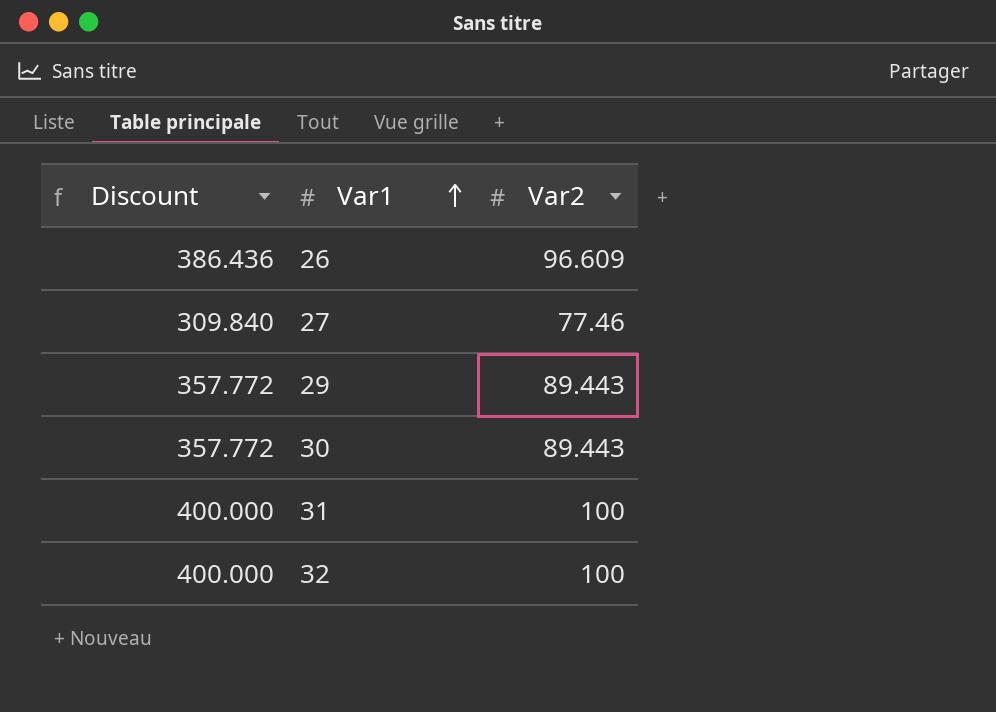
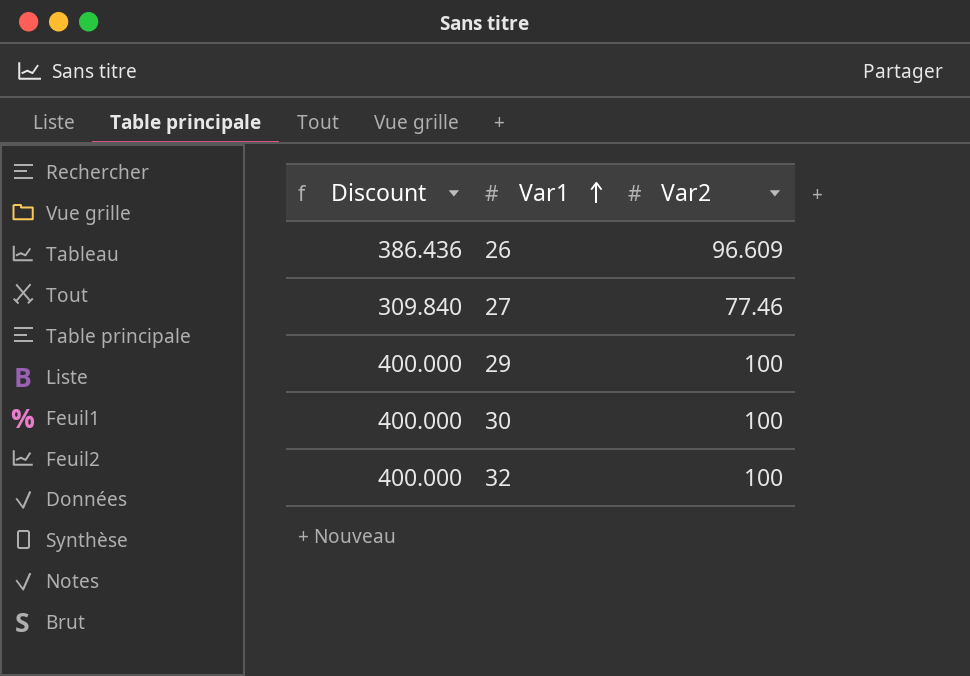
row 31: 400.000 | 100 -> none
29 | Discount: 357.772 -> 400.000
29 | Var2: 89.443 -> 100
30 | Discount: 357.772 -> 400.000
30 | Var2: 89.443 -> 100

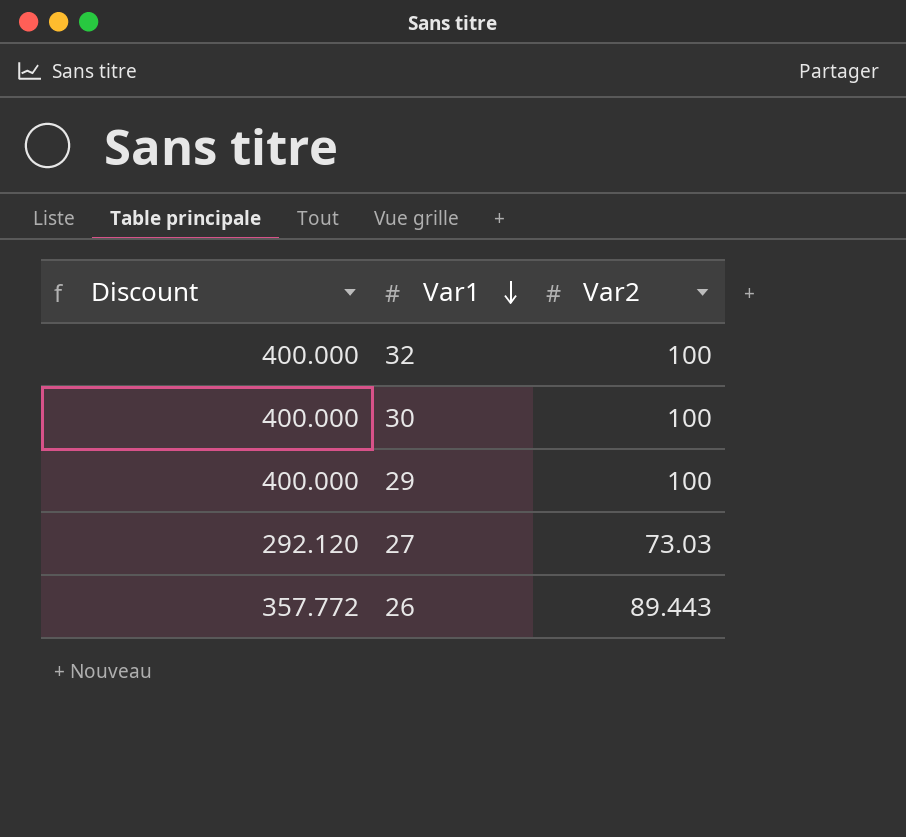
row order: Var1 ascending -> Var1 descending
27 | Discount: 309.840 -> 292.120
27 | Var2: 77.46 -> 73.03
26 | Discount: 386.436 -> 357.772
26 | Var2: 96.609 -> 89.443

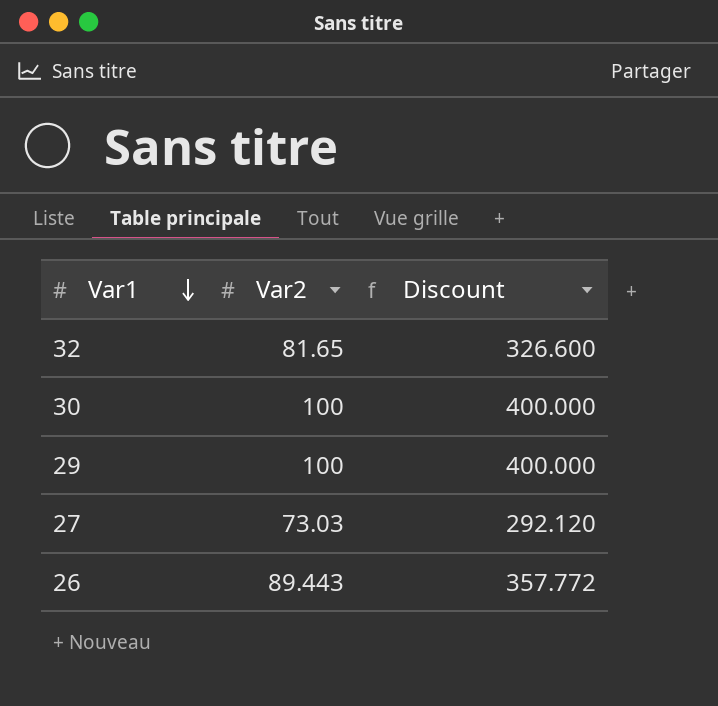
column Discount | position: 1 -> 3
32 | Var2: 100 -> 81.65
32 | Discount: 400.000 -> 326.600

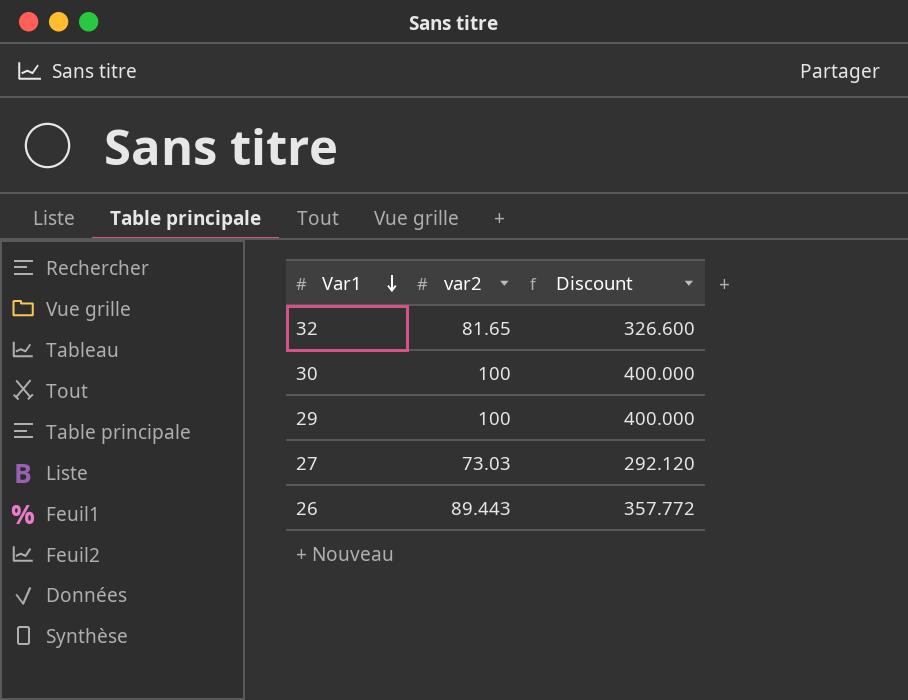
column name: Var2 -> var2

